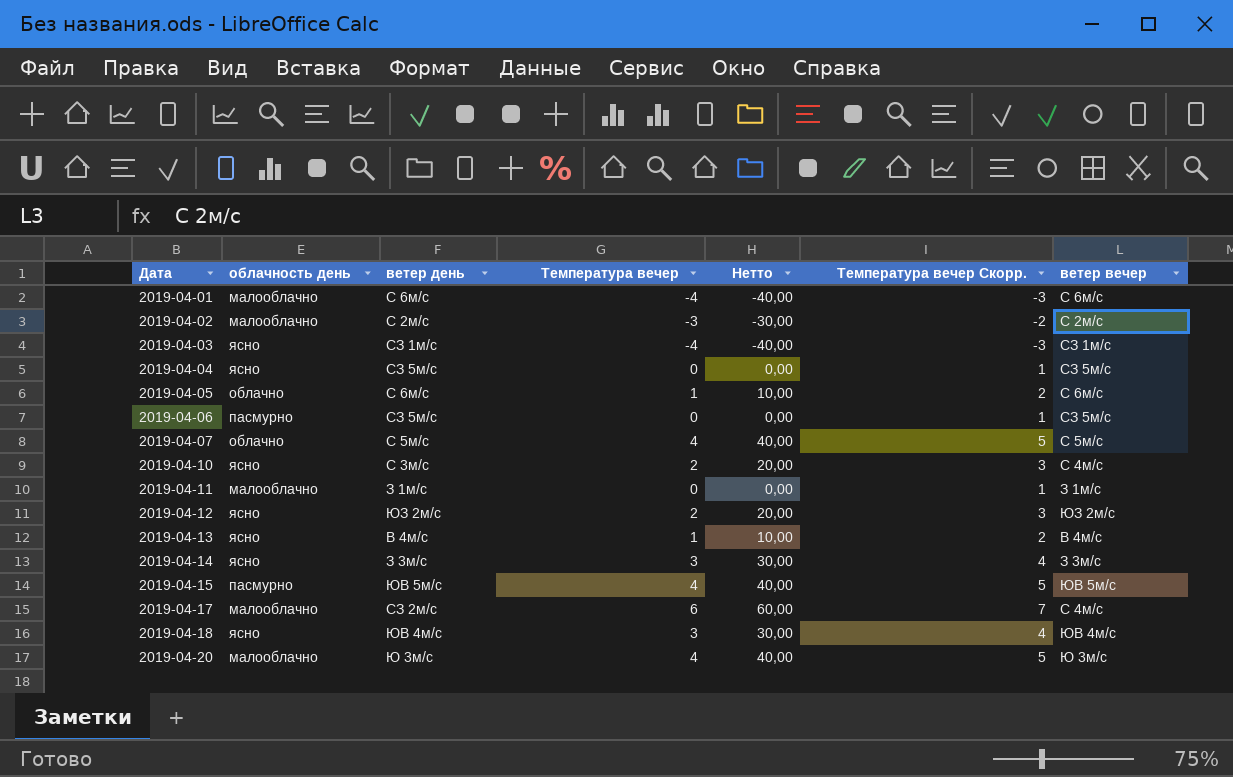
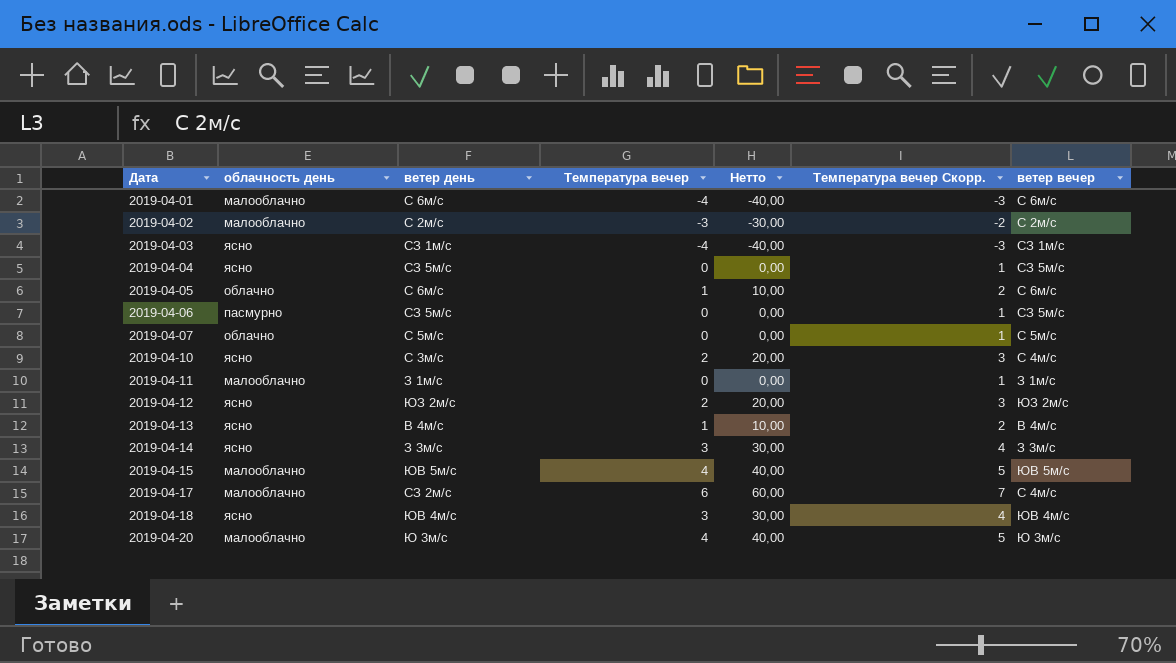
2019-04-07 | Температура вечер: 4 -> 0
2019-04-07 | Нетто: 40,00 -> 0,00
2019-04-07 | Температура вечер Скорр.: 5 -> 1
2019-04-15 | облачность день: пасмурно -> малооблачно

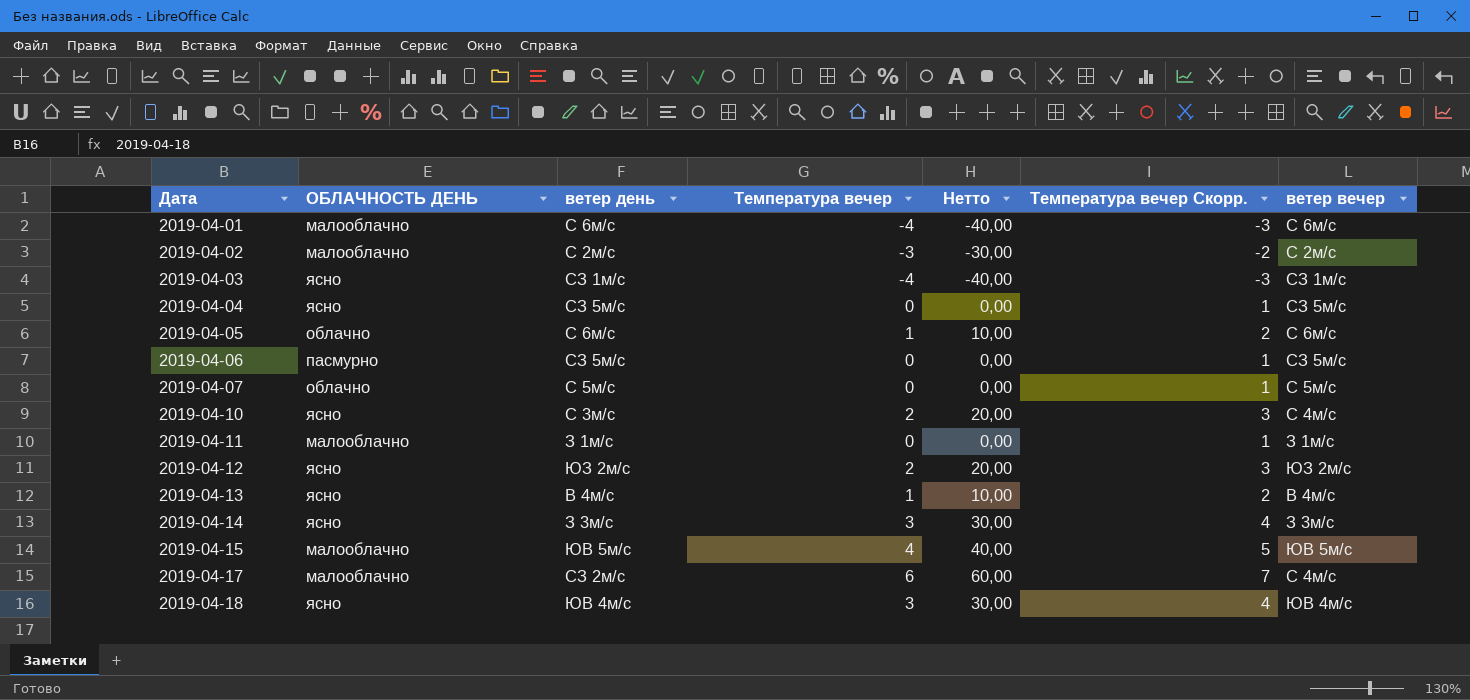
column name: облачность день -> ОБЛАЧНОСТЬ ДЕНЬ
row 2019-04-20: малооблачно | Ю 3м/с | 4 | 40,00 | 5 | Ю 3м/с -> none

